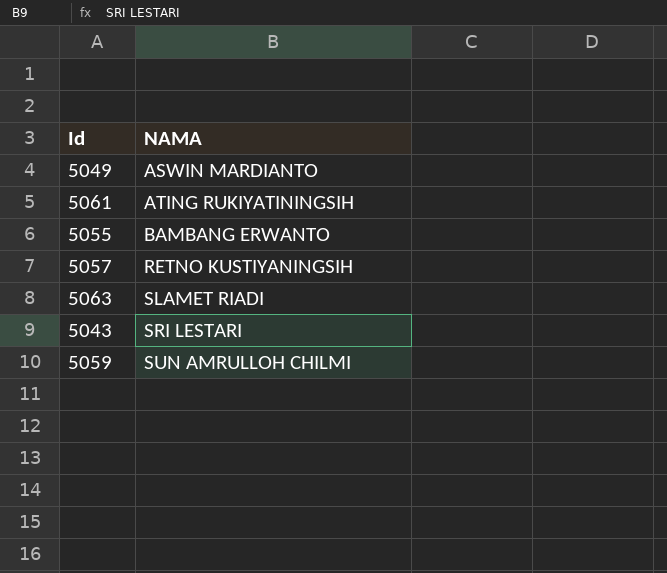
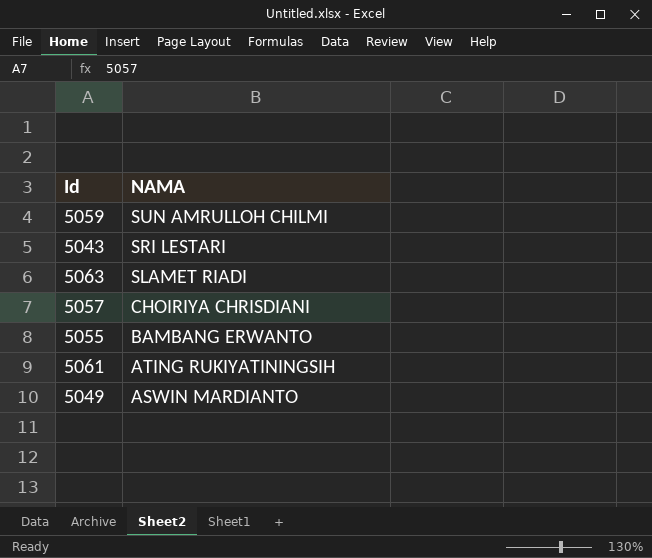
row order: NAMA ascending -> NAMA descending
5057 | NAMA: RETNO KUSTIYANINGSIH -> CHOIRIYA CHRISDIANI

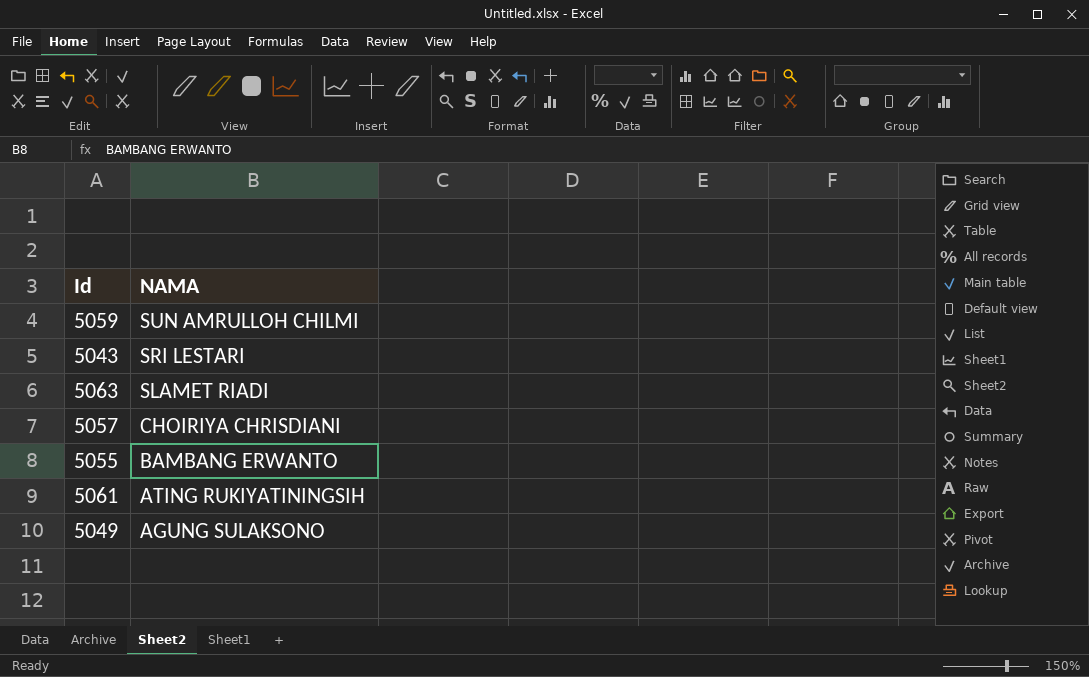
5049 | NAMA: ASWIN MARDIANTO -> AGUNG SULAKSONO

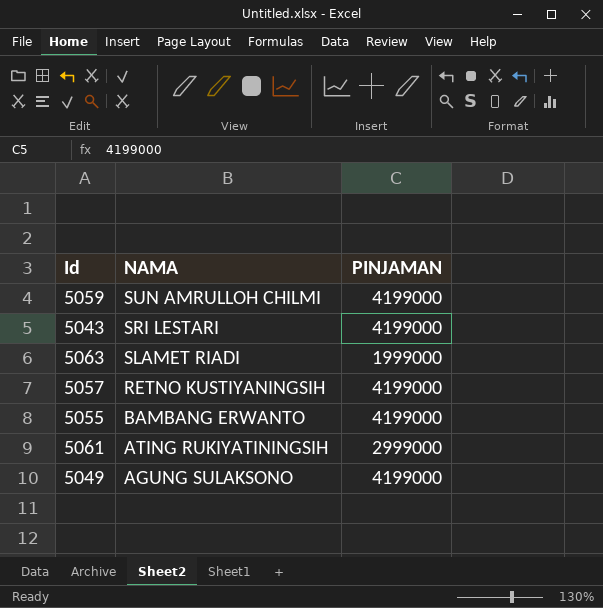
column PINJAMAN | position: none -> 3
5057 | NAMA: CHOIRIYA CHRISDIANI -> RETNO KUSTIYANINGSIH

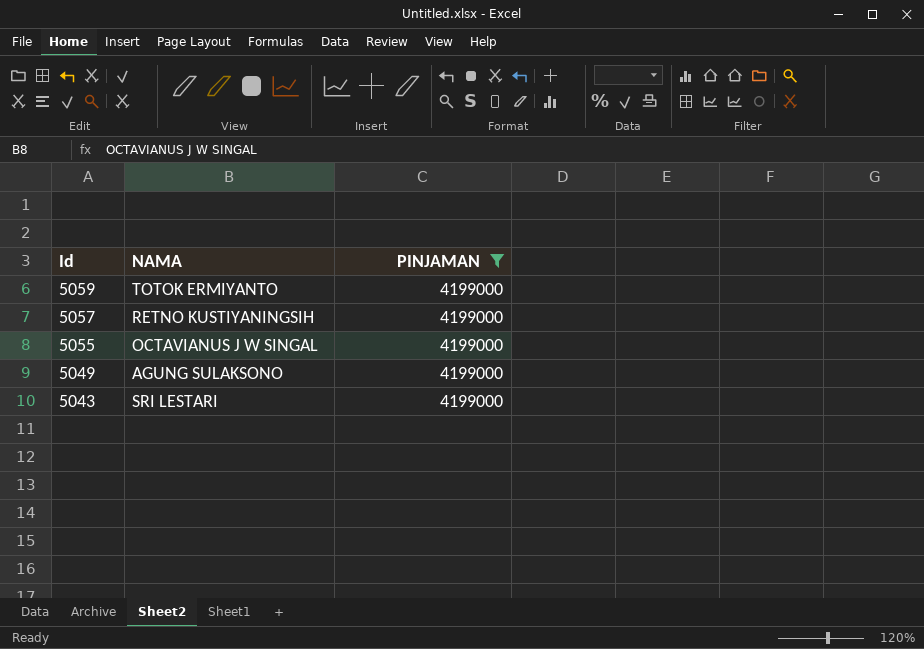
filter: none -> PINJAMAN = 4199000
row order: NAMA descending -> Id descending
5059 | NAMA: SUN AMRULLOH CHILMI -> TOTOK ERMIYANTO
5055 | NAMA: BAMBANG ERWANTO -> OCTAVIANUS J W SINGAL

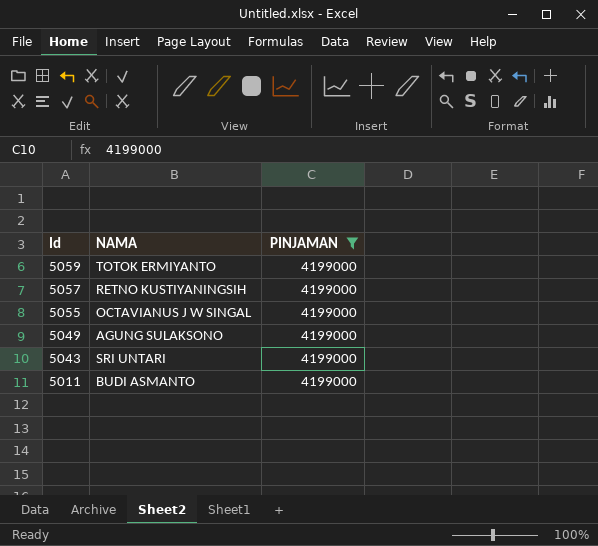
5043 | NAMA: SRI LESTARI -> SRI UNTARI
row 5011: none -> BUDI ASMANTO | 4199000

